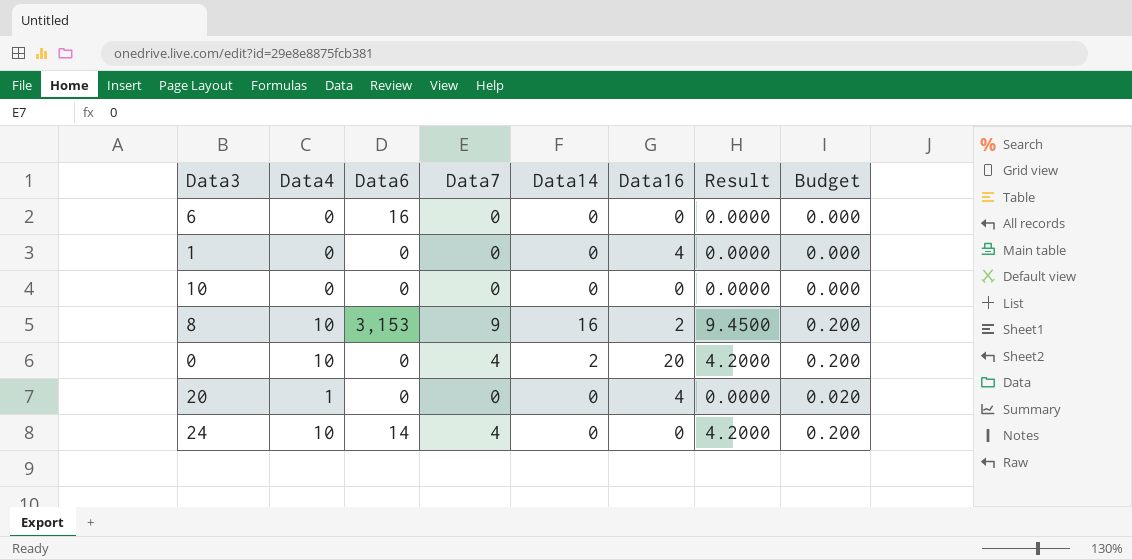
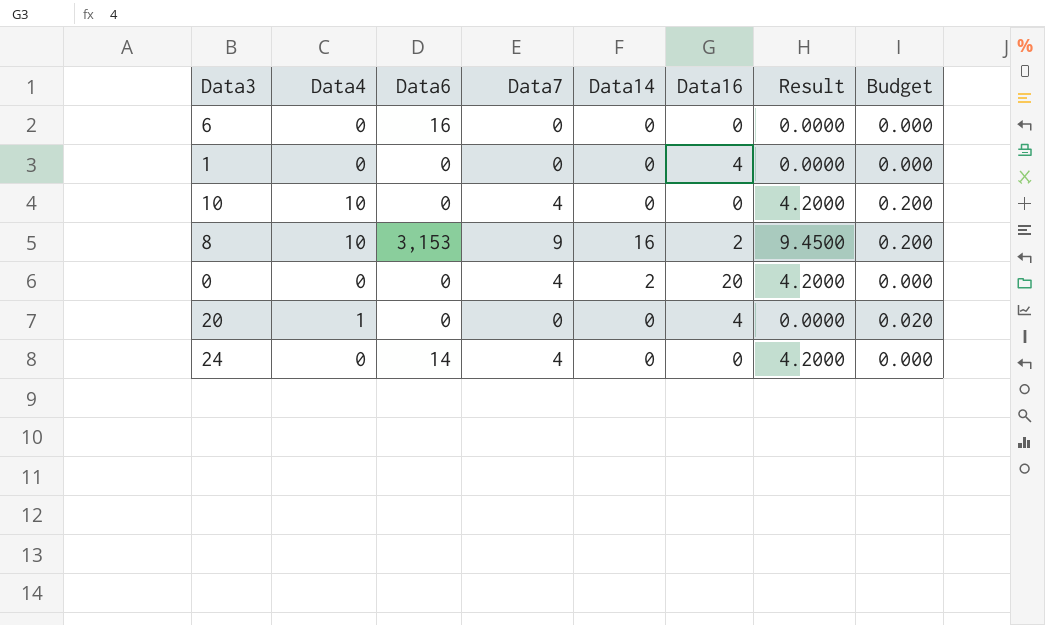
10 | Data4: 0 -> 10
10 | Data7: 0 -> 4
10 | Result: 0.0000 -> 4.2000
10 | Budget: 0.000 -> 0.200
0 | Data4: 10 -> 0
0 | Budget: 0.200 -> 0.000
24 | Data4: 10 -> 0
24 | Budget: 0.200 -> 0.000

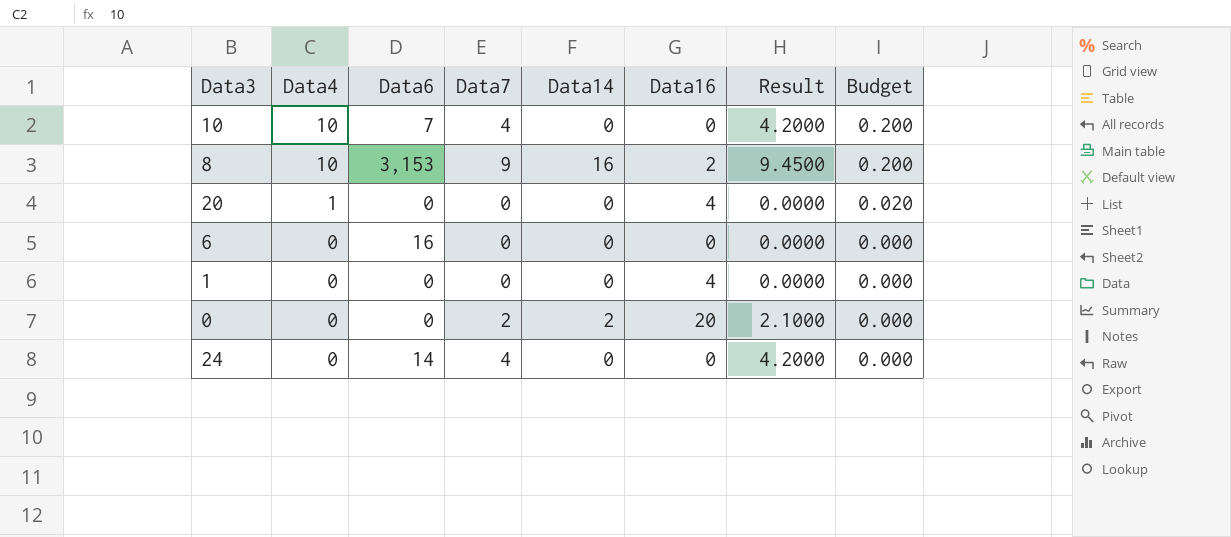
row order: none -> Data4 descending
10 | Data6: 0 -> 7
0 | Data7: 4 -> 2
0 | Result: 4.2000 -> 2.1000

